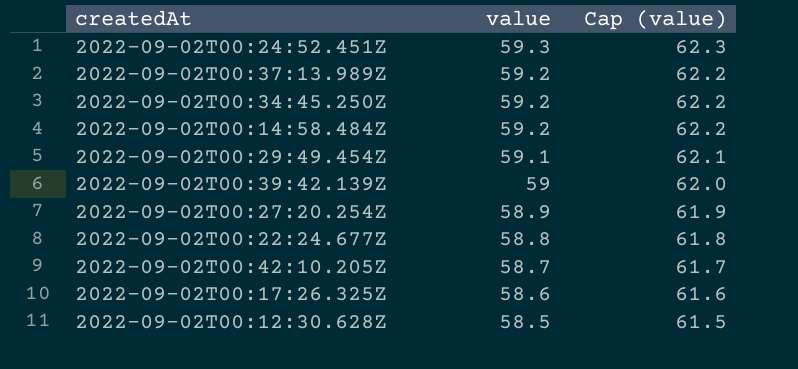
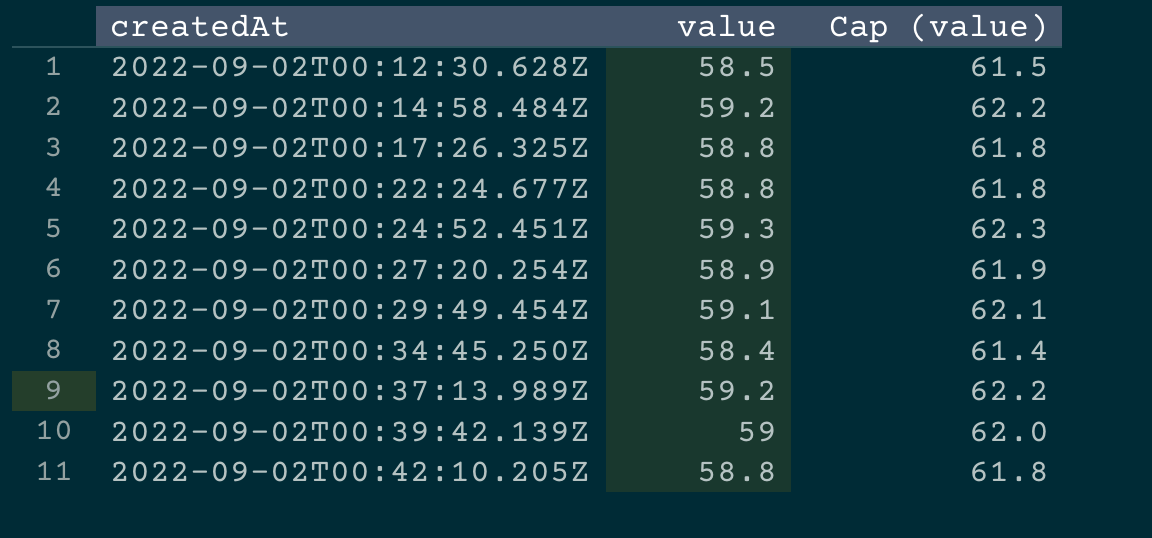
row order: value descending -> createdAt ascending
2022-09-02T00:17:26.325Z | value: 58.6 -> 58.8
2022-09-02T00:17:26.325Z | Cap (value): 61.6 -> 61.8
2022-09-02T00:34:45.250Z | value: 59.2 -> 58.4
2022-09-02T00:34:45.250Z | Cap (value): 62.2 -> 61.4
2022-09-02T00:42:10.205Z | value: 58.7 -> 58.8
2022-09-02T00:42:10.205Z | Cap (value): 61.7 -> 61.8

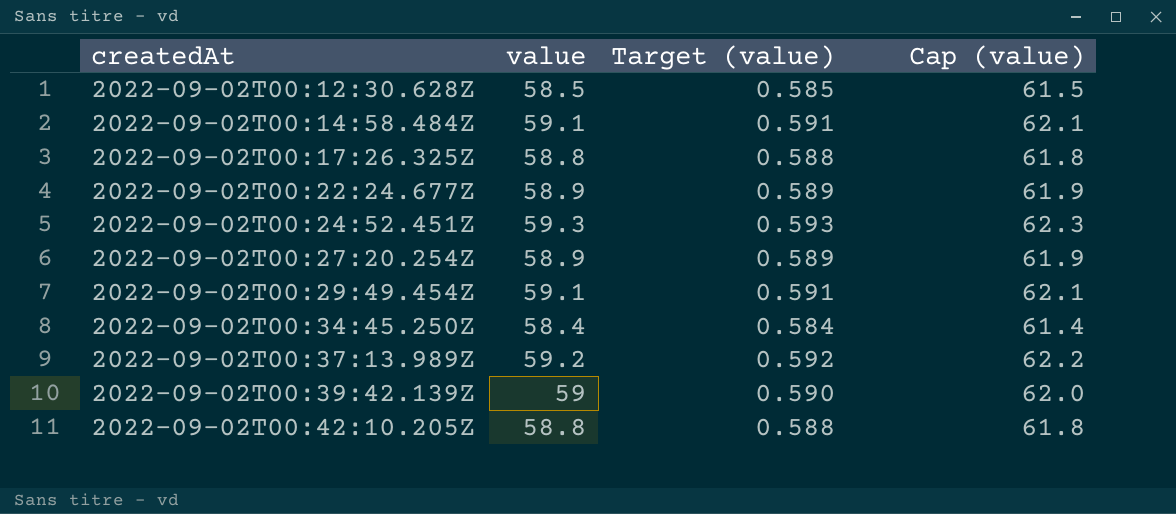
column Target (value) | formula: none -> [value] * 0.01
2022-09-02T00:14:58.484Z | value: 59.2 -> 59.1
2022-09-02T00:14:58.484Z | Cap (value): 62.2 -> 62.1
2022-09-02T00:22:24.677Z | value: 58.8 -> 58.9
2022-09-02T00:22:24.677Z | Cap (value): 61.8 -> 61.9

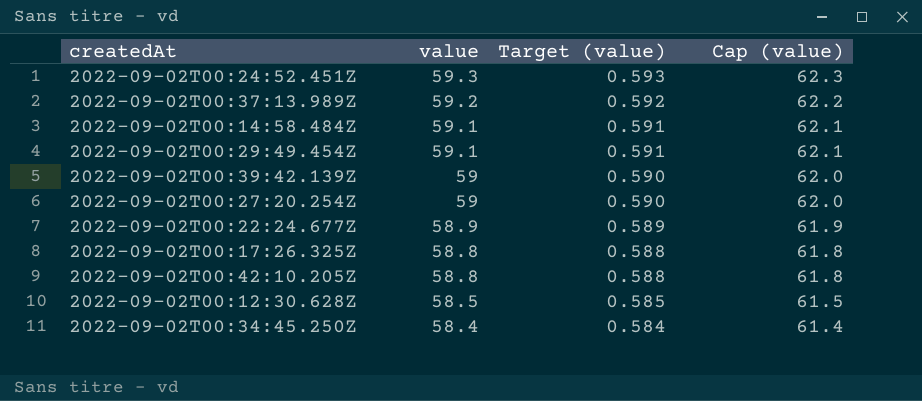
row order: createdAt ascending -> value descending
2022-09-02T00:27:20.254Z | value: 58.9 -> 59
2022-09-02T00:27:20.254Z | Target (value): 0.589 -> 0.590
2022-09-02T00:27:20.254Z | Cap (value): 61.9 -> 62.0

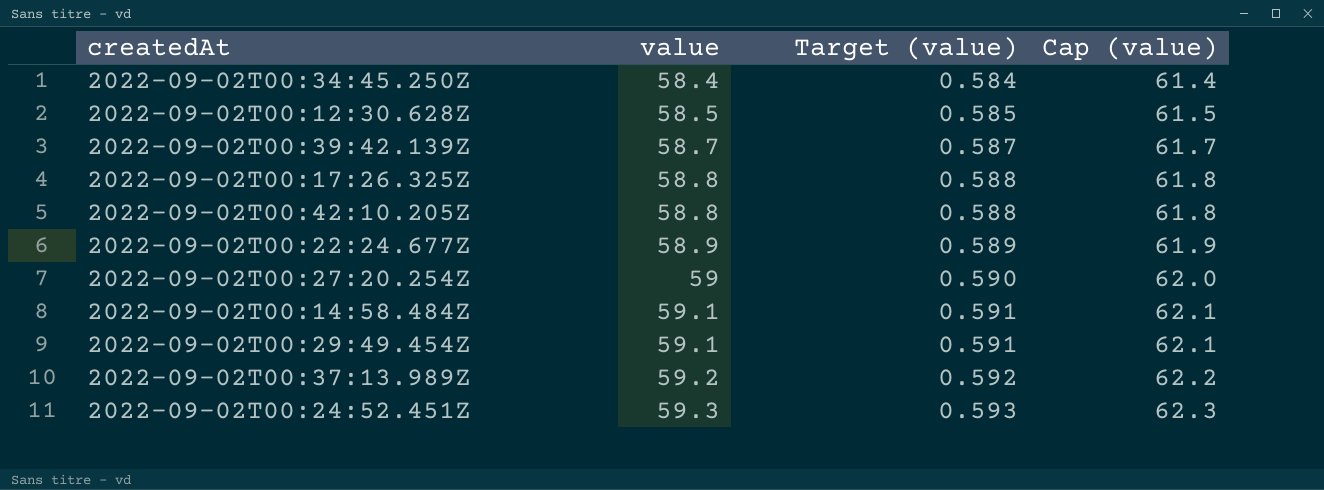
row order: value descending -> value ascending
2022-09-02T00:39:42.139Z | value: 59 -> 58.7
2022-09-02T00:39:42.139Z | Target (value): 0.590 -> 0.587
2022-09-02T00:39:42.139Z | Cap (value): 62.0 -> 61.7

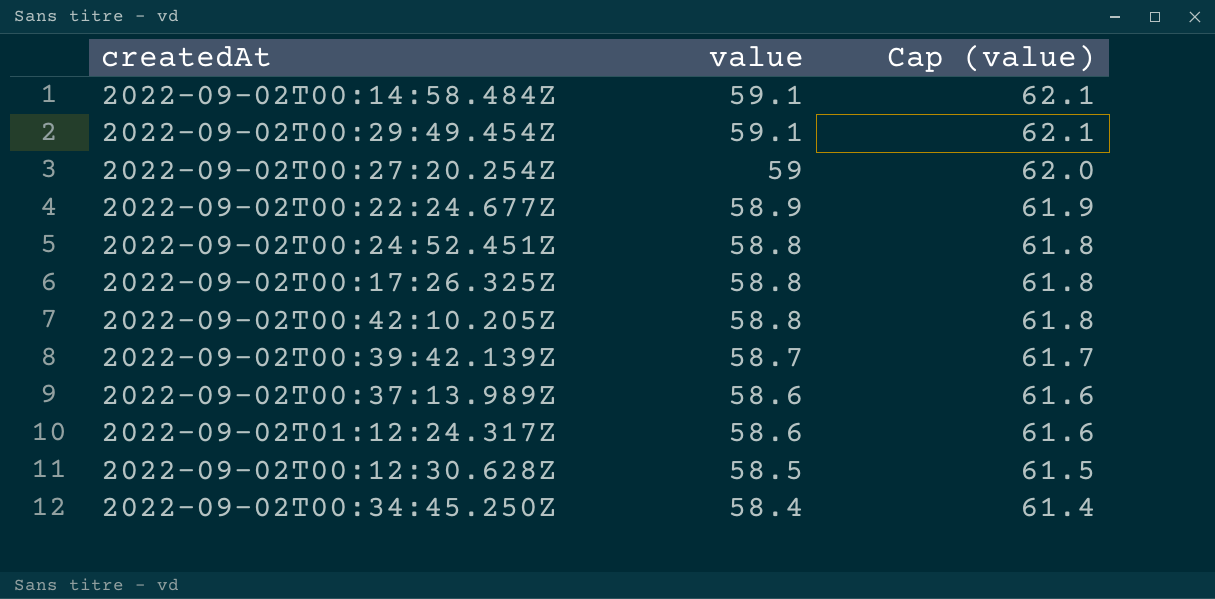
row order: value ascending -> value descending
column Target (value) | formula: [value] * 0.01 -> none
2022-09-02T00:24:52.451Z | value: 59.3 -> 58.8
2022-09-02T00:24:52.451Z | Cap (value): 62.3 -> 61.8
2022-09-02T00:37:13.989Z | value: 59.2 -> 58.6
2022-09-02T00:37:13.989Z | Cap (value): 62.2 -> 61.6
row 2022-09-02T01:12:24.317Z: none -> 58.6 | 61.6

